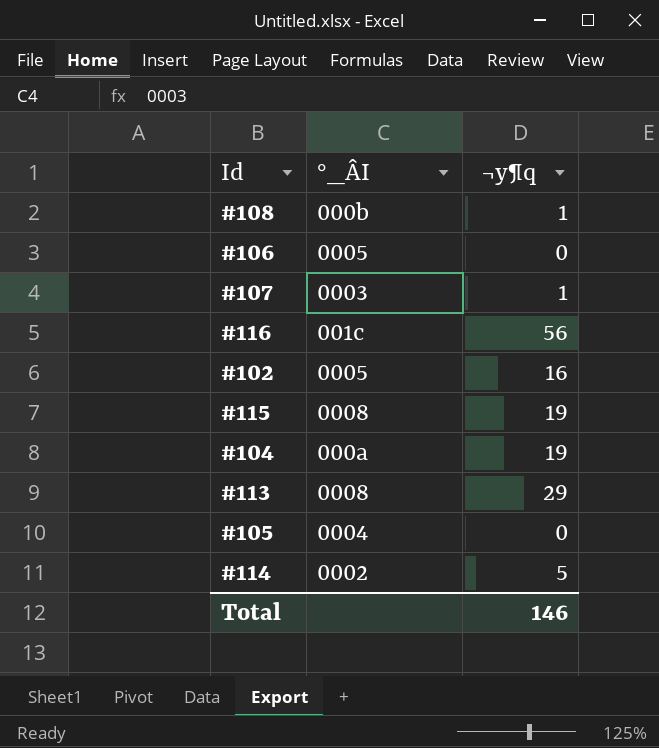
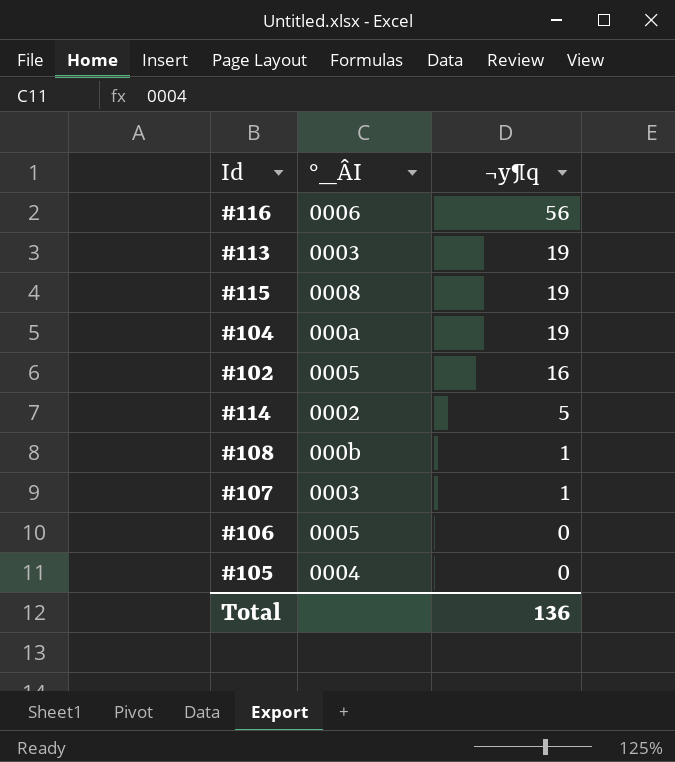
row order: none -> ¬y¶q descending
#116 | °_ÂI: 001c -> 0006
#113 | °_ÂI: 0008 -> 0003
#113 | ¬y¶q: 29 -> 19
Total | ¬y¶q: 146 -> 136

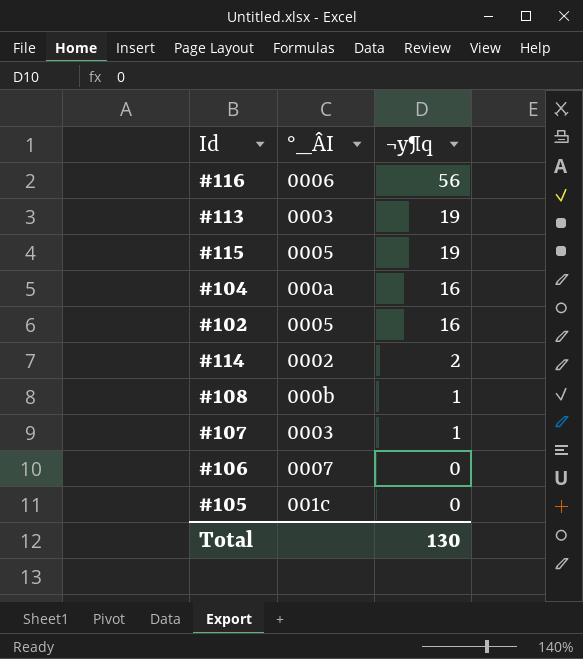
#115 | °_ÂI: 0008 -> 0005
#104 | ¬y¶q: 19 -> 16
#114 | ¬y¶q: 5 -> 2
#106 | °_ÂI: 0005 -> 0007
#105 | °_ÂI: 0004 -> 001c
Total | ¬y¶q: 136 -> 130

